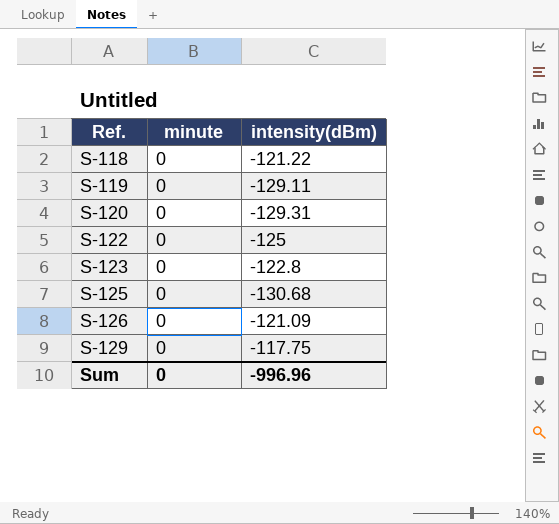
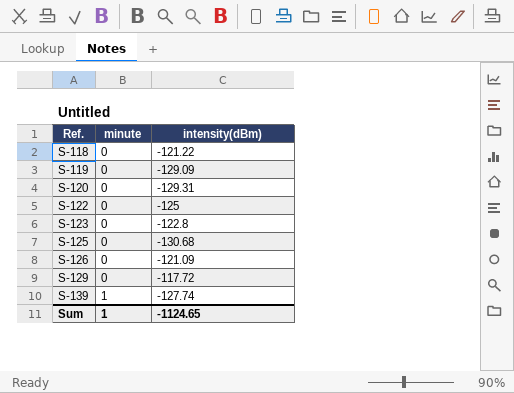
S-119 | intensity(dBm): -129.11 -> -129.09
S-129 | intensity(dBm): -117.75 -> -117.72
row S-139: none -> 1 | -127.74
Sum | minute: 0 -> 1
Sum | intensity(dBm): -996.96 -> -1124.65

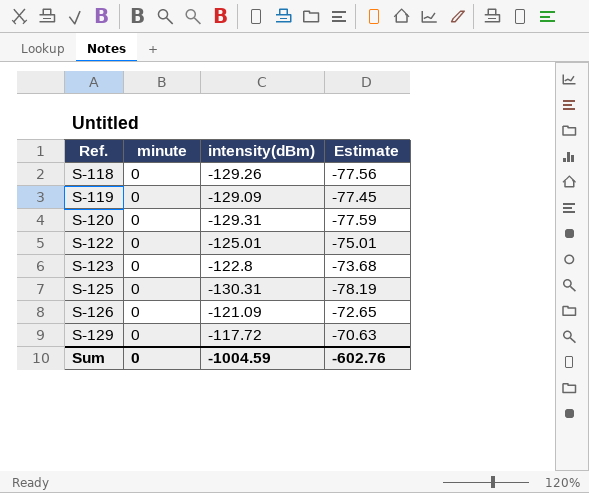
column Estimate | formula: none -> [intensity(dBm)] * 0.6
row S-139: 1 | -127.74 -> none
S-118 | intensity(dBm): -121.22 -> -129.26
S-122 | intensity(dBm): -125 -> -125.01
S-125 | intensity(dBm): -130.68 -> -130.31
Sum | minute: 1 -> 0
Sum | intensity(dBm): -1124.65 -> -1004.59

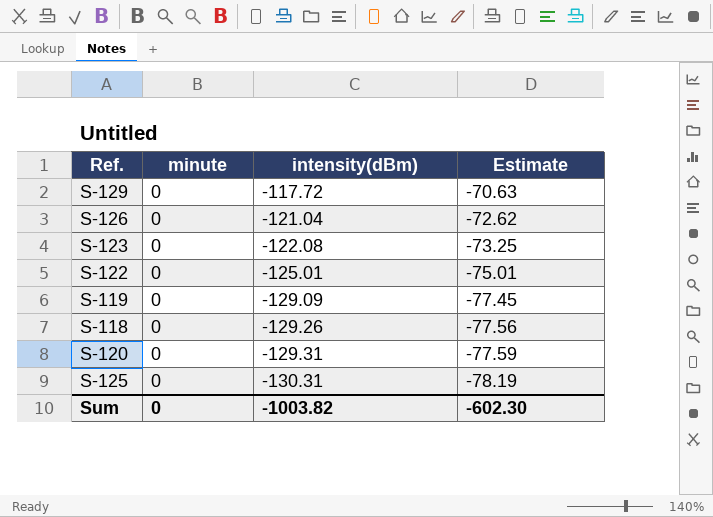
row order: Ref. ascending -> intensity(dBm) descending
S-126 | intensity(dBm): -121.09 -> -121.04
S-126 | Estimate: -72.65 -> -72.62
S-123 | intensity(dBm): -122.8 -> -122.08
S-123 | Estimate: -73.68 -> -73.25
Sum | intensity(dBm): -1004.59 -> -1003.82
Sum | Estimate: -602.76 -> -602.30

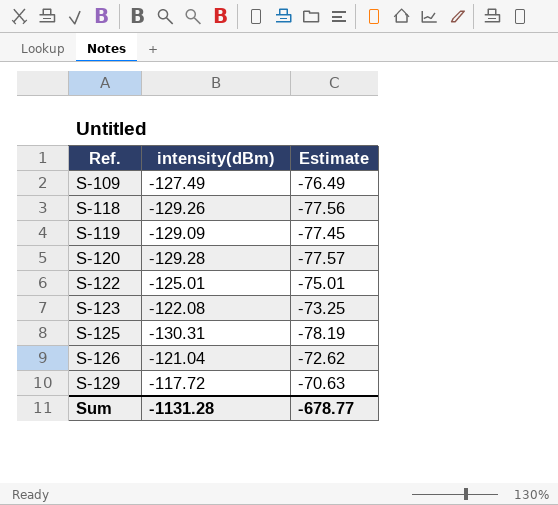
row order: intensity(dBm) descending -> Ref. ascending
column minute | position: 2 -> none
row S-109: none -> -127.49 | -76.49
S-120 | intensity(dBm): -129.31 -> -129.28
S-120 | Estimate: -77.59 -> -77.57
Sum | intensity(dBm): -1003.82 -> -1131.28
Sum | Estimate: -602.30 -> -678.77

